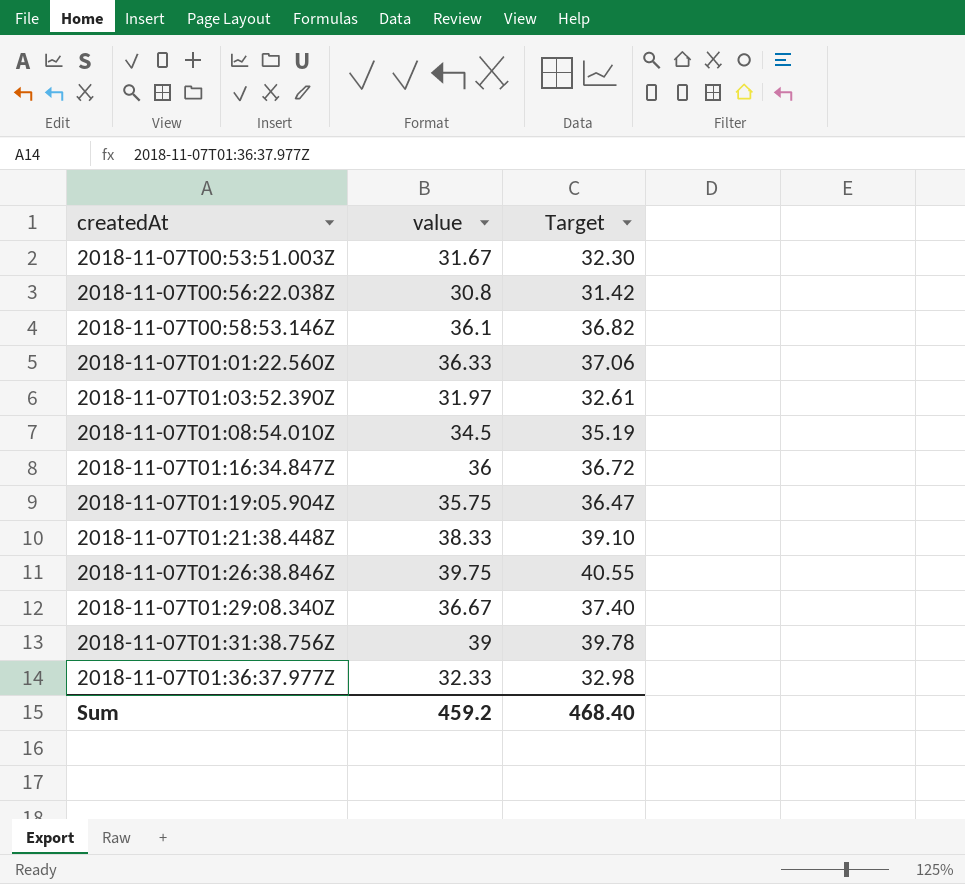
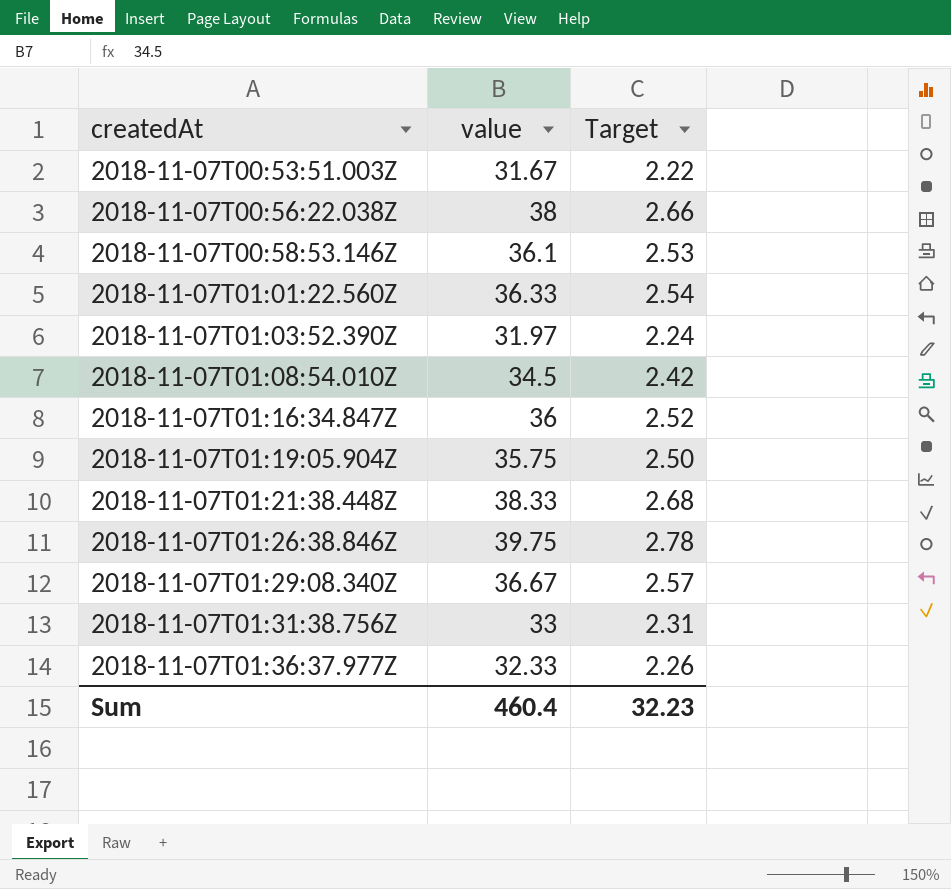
column Target | formula: [value] * 1.02 -> [value] * 0.07
2018-11-07T00:56:22.038Z | value: 30.8 -> 38
2018-11-07T01:31:38.756Z | value: 39 -> 33
Sum | value: 459.2 -> 460.4
Sum | Target: 468.40 -> 32.23

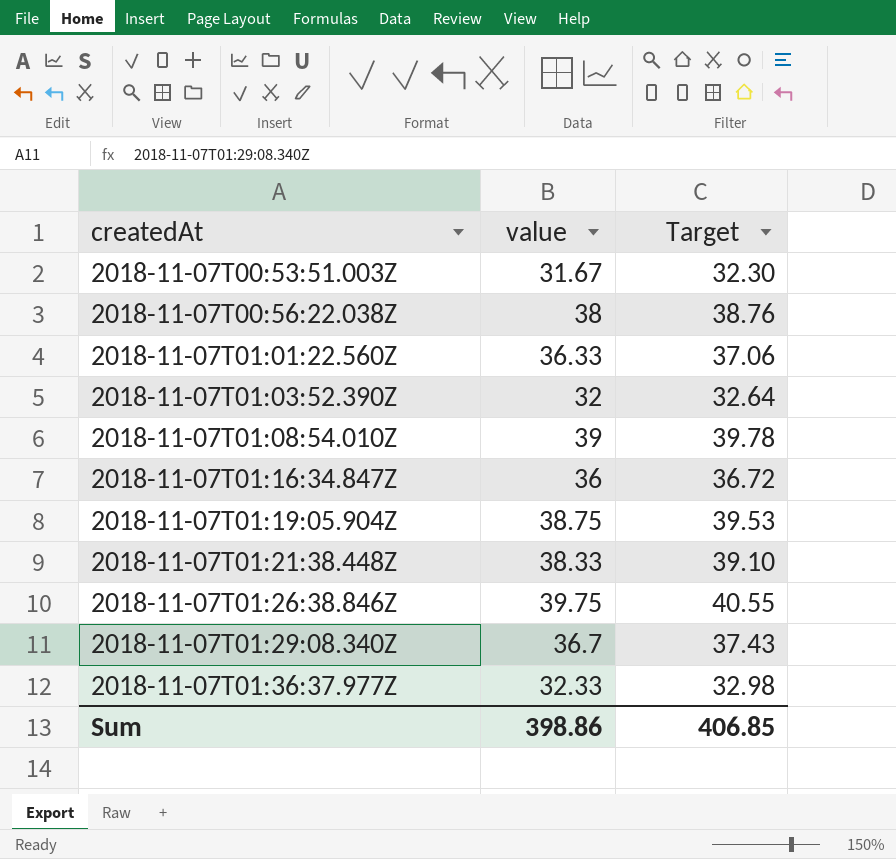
column Target | formula: [value] * 0.07 -> [value] * 1.02
row 2018-11-07T00:58:53.146Z: 36.1 | 2.53 -> none
row 2018-11-07T01:31:38.756Z: 33 | 2.31 -> none
2018-11-07T01:03:52.390Z | value: 31.97 -> 32
2018-11-07T01:08:54.010Z | value: 34.5 -> 39
2018-11-07T01:19:05.904Z | value: 35.75 -> 38.75
2018-11-07T01:29:08.340Z | value: 36.67 -> 36.7
Sum | value: 460.4 -> 398.86
Sum | Target: 32.23 -> 406.85

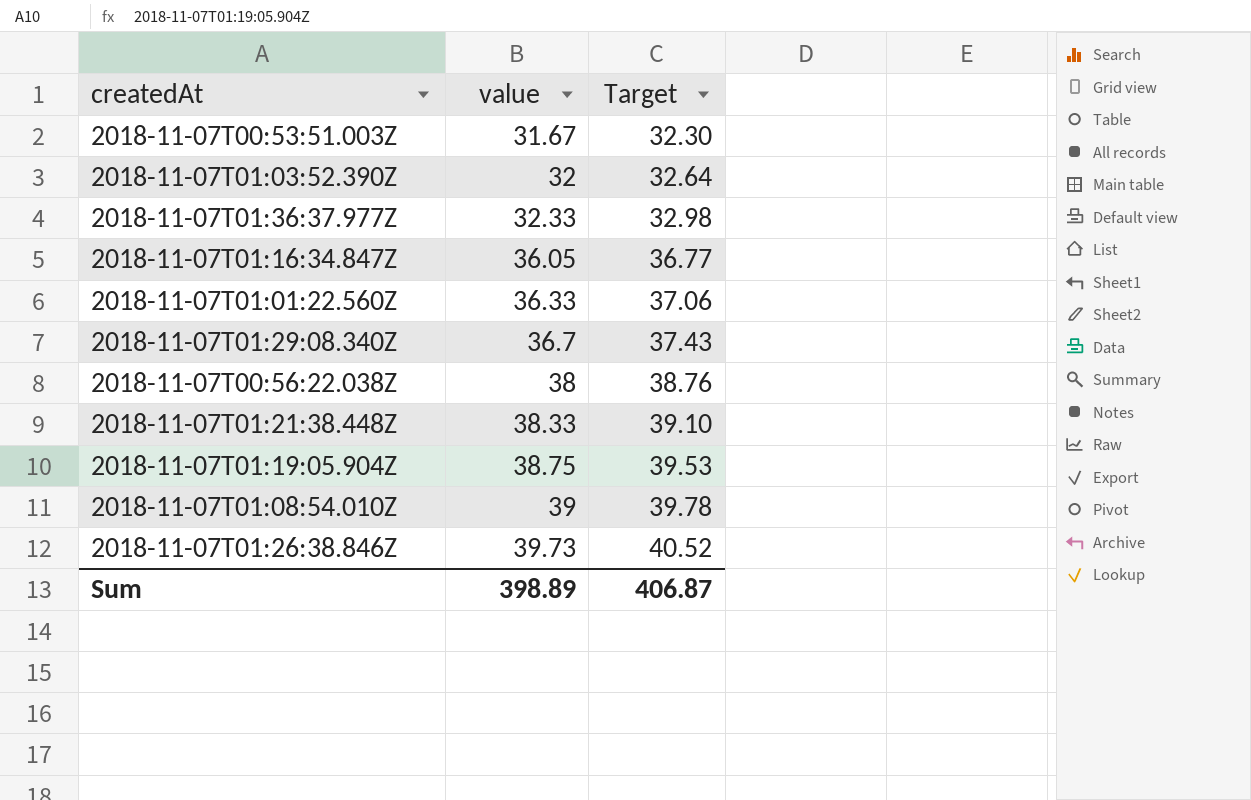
row order: createdAt ascending -> value ascending
2018-11-07T01:16:34.847Z | value: 36 -> 36.05
2018-11-07T01:16:34.847Z | Target: 36.72 -> 36.77
2018-11-07T01:26:38.846Z | value: 39.75 -> 39.73
2018-11-07T01:26:38.846Z | Target: 40.55 -> 40.52
Sum | value: 398.86 -> 398.89
Sum | Target: 406.85 -> 406.87

